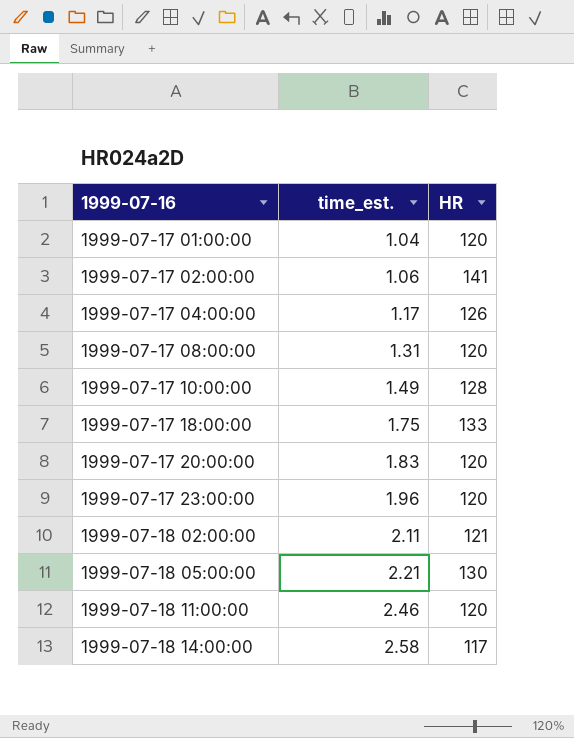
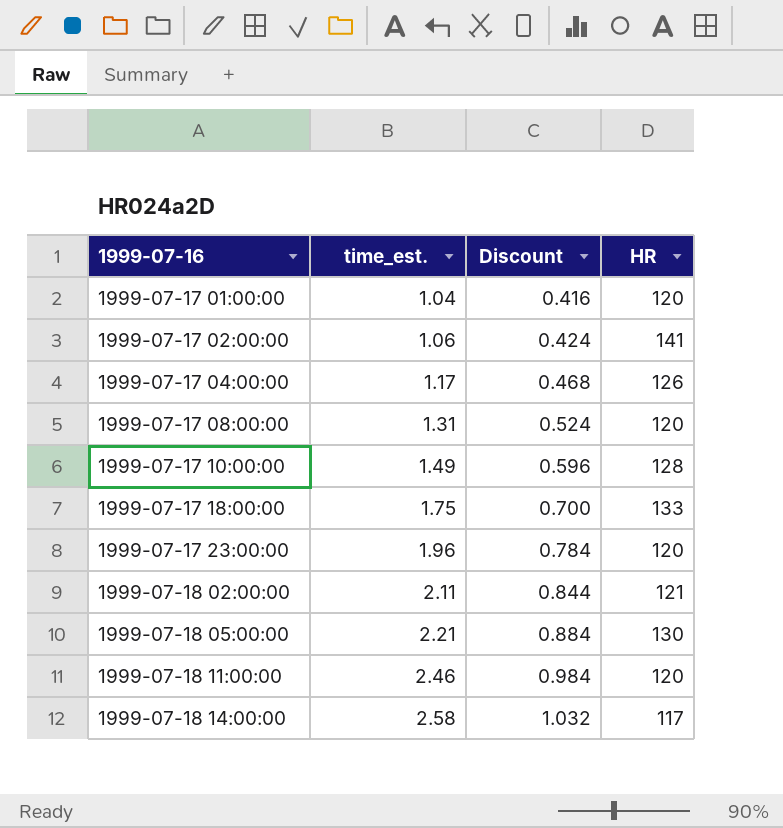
column Discount | formula: none -> [time_est.] * 0.4
row 1999-07-17 20:00:00: 1.83 | 120 -> none

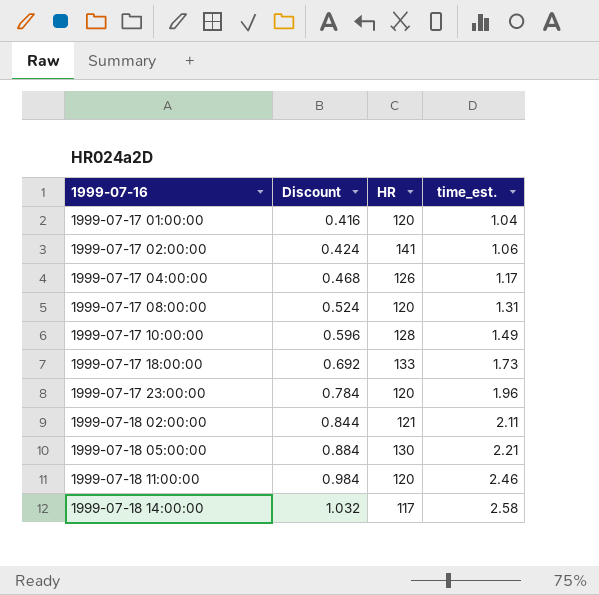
column time_est. | position: 2 -> 4
1999-07-17 18:00:00 | Discount: 0.700 -> 0.692
1999-07-17 18:00:00 | time_est.: 1.75 -> 1.73

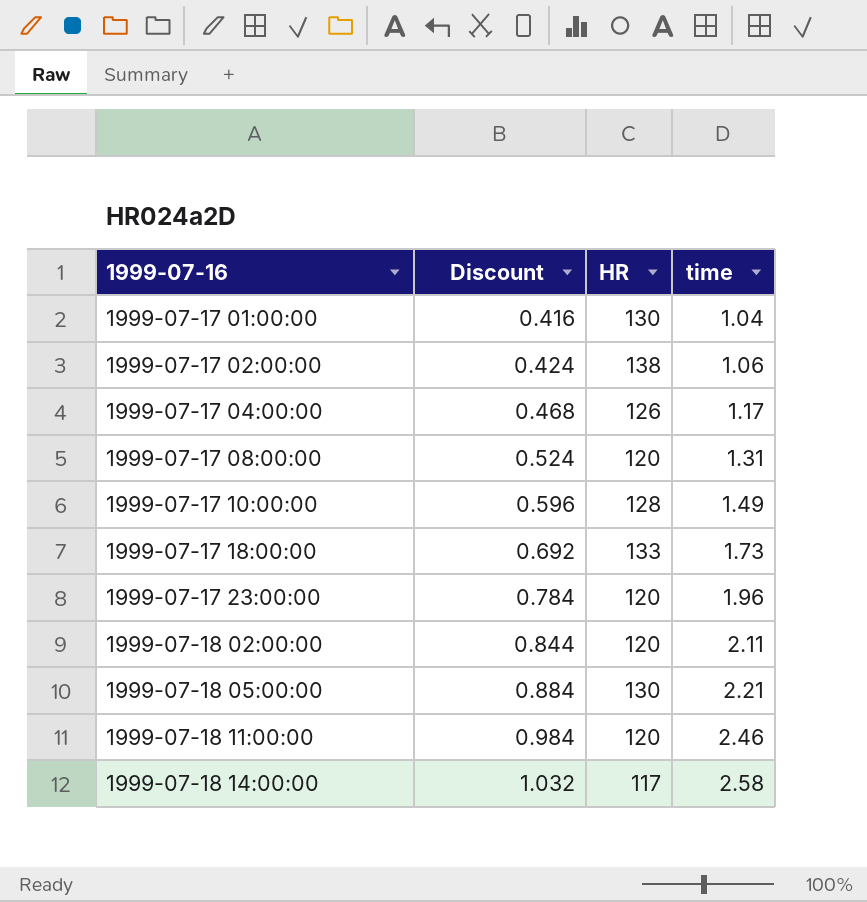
column name: time_est. -> time
1999-07-17 01:00:00 | HR: 120 -> 130
1999-07-17 02:00:00 | HR: 141 -> 138
1999-07-18 02:00:00 | HR: 121 -> 120

